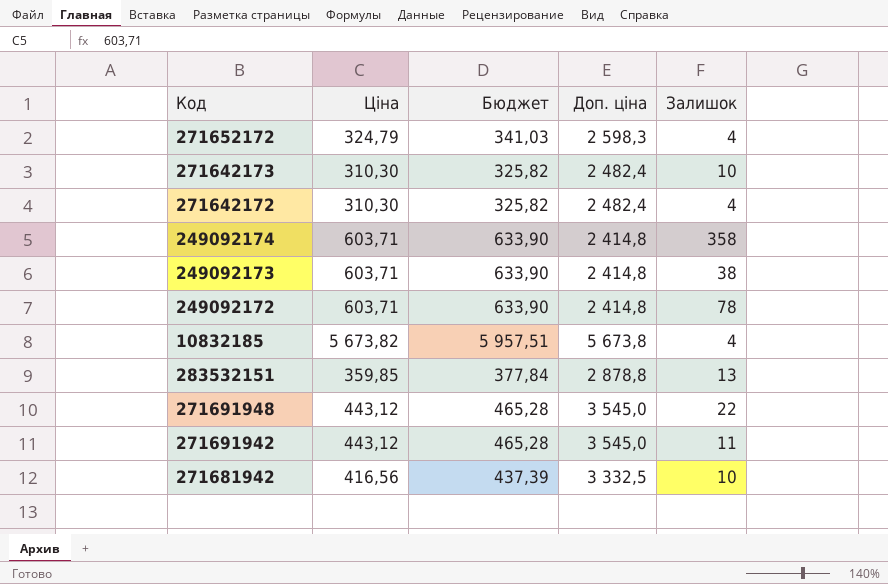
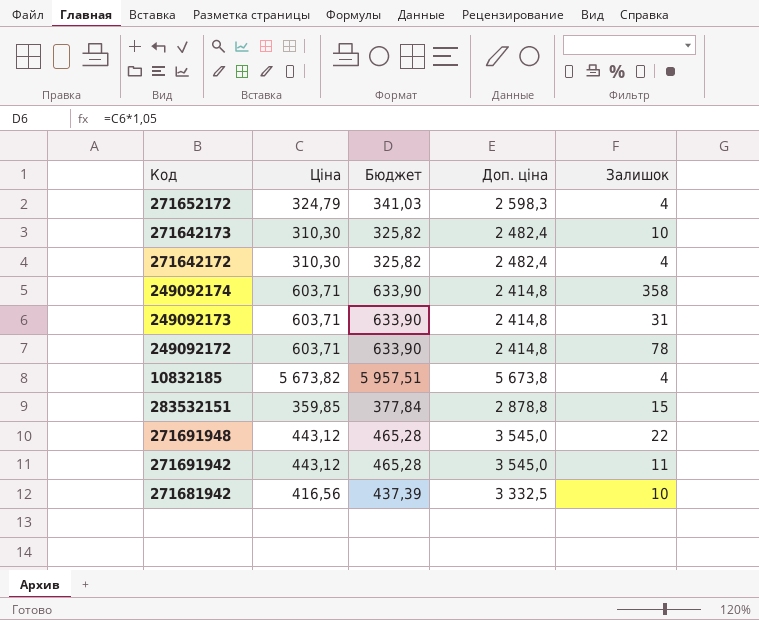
249092173 | Залишок: 38 -> 31
283532151 | Залишок: 13 -> 15

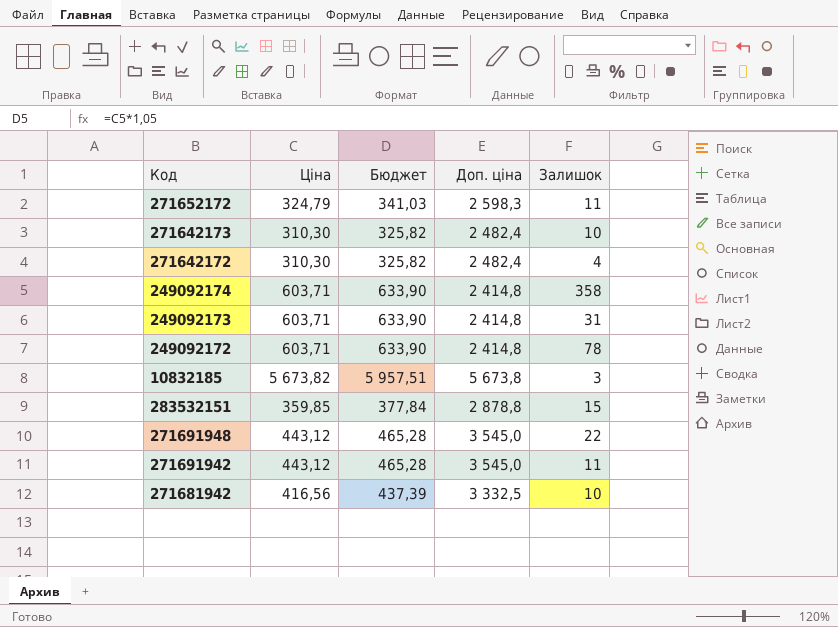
271652172 | Залишок: 4 -> 11
10832185 | Залишок: 4 -> 3

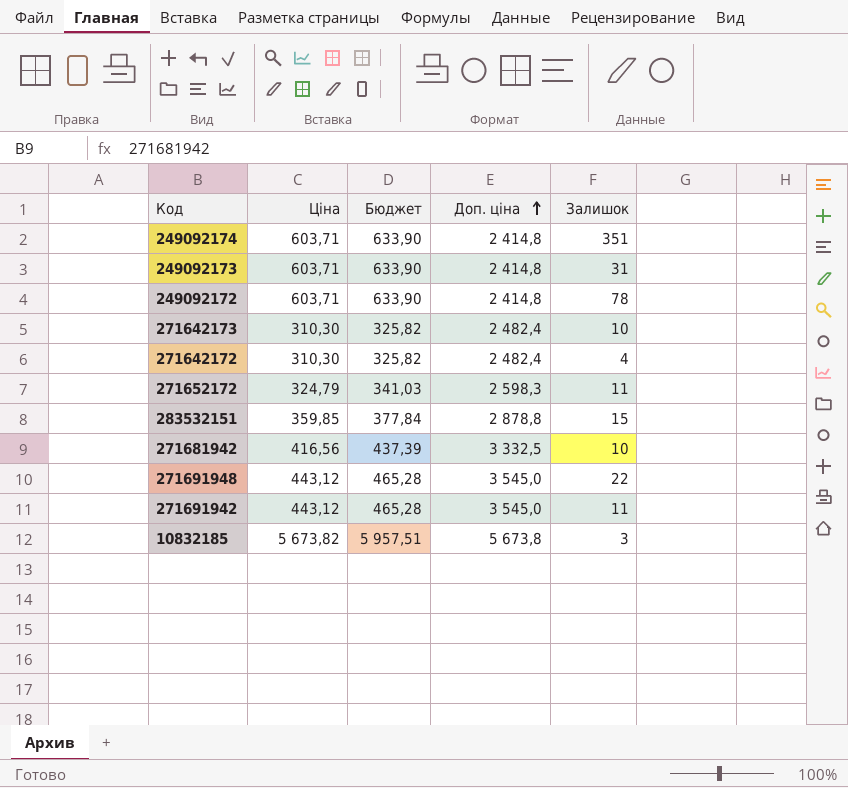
row order: none -> Доп. ціна ascending
249092174 | Залишок: 358 -> 351

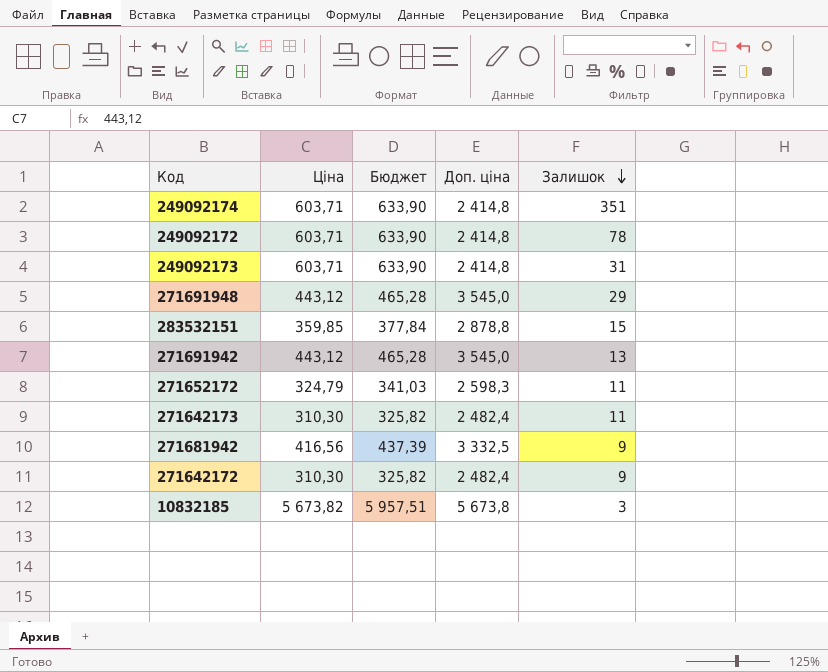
row order: Доп. ціна ascending -> Залишок descending
271691948 | Залишок: 22 -> 29
271691942 | Залишок: 11 -> 13
271642173 | Залишок: 10 -> 11
271681942 | Залишок: 10 -> 9
271642172 | Залишок: 4 -> 9

